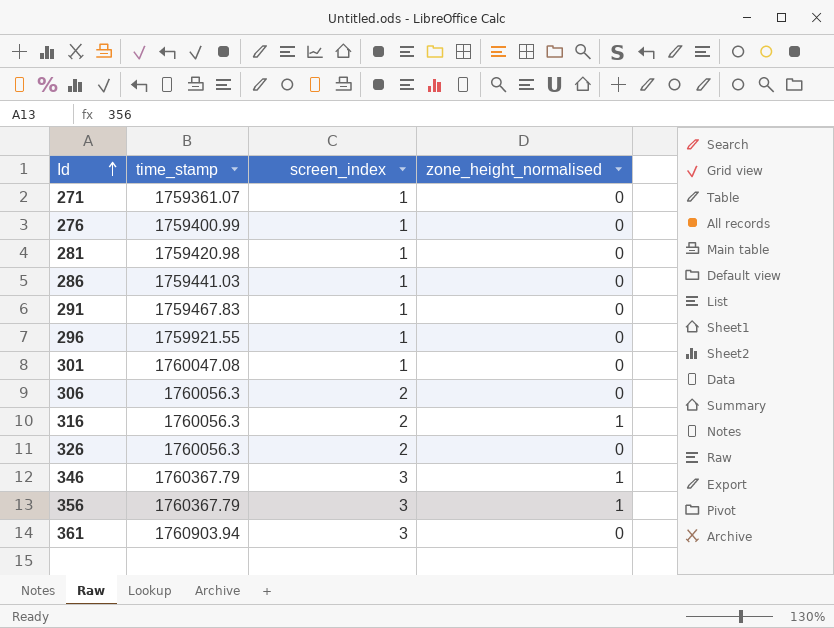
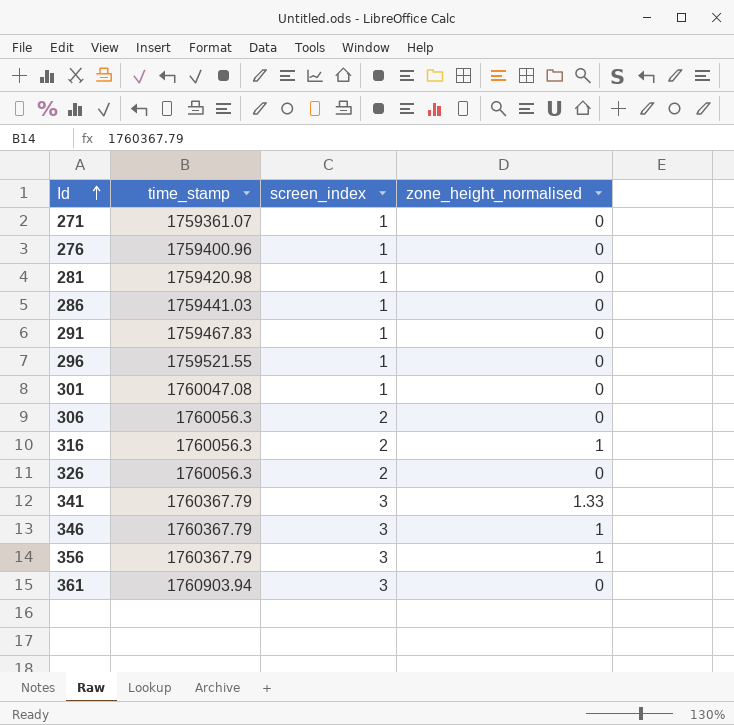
276 | time_stamp: 1759400.99 -> 1759400.96
296 | time_stamp: 1759921.55 -> 1759521.55
row 341: none -> 1760367.79 | 3 | 1.33

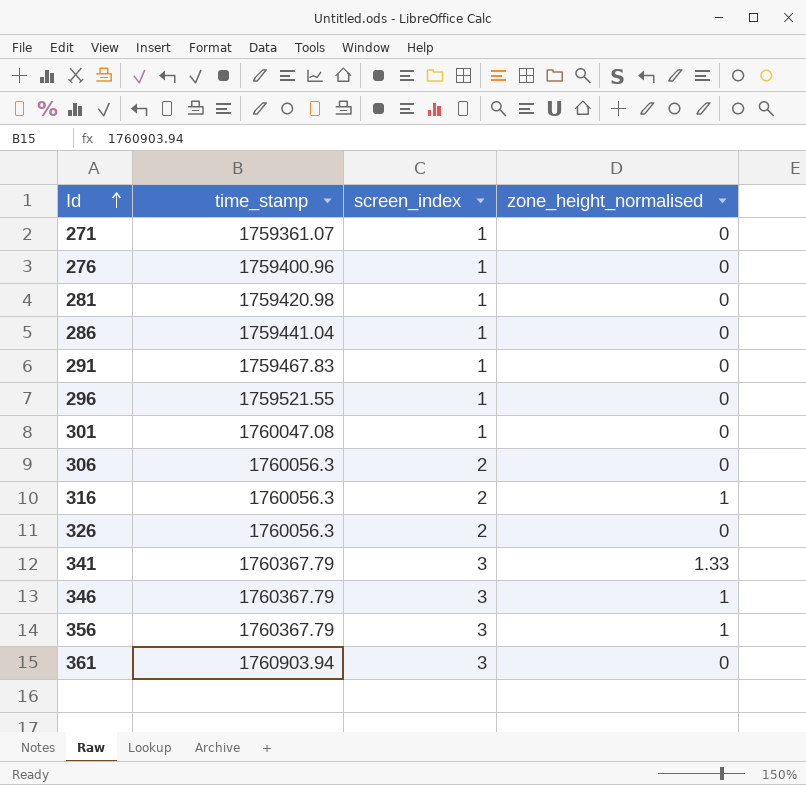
286 | time_stamp: 1759441.03 -> 1759441.04

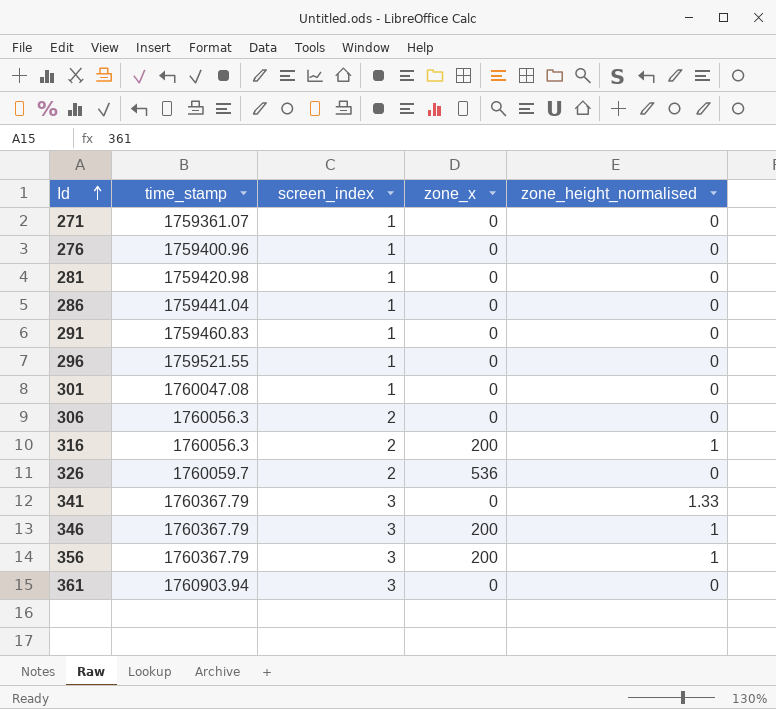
column zone_x | position: none -> 4
291 | time_stamp: 1759467.83 -> 1759460.83
326 | time_stamp: 1760056.3 -> 1760059.7

